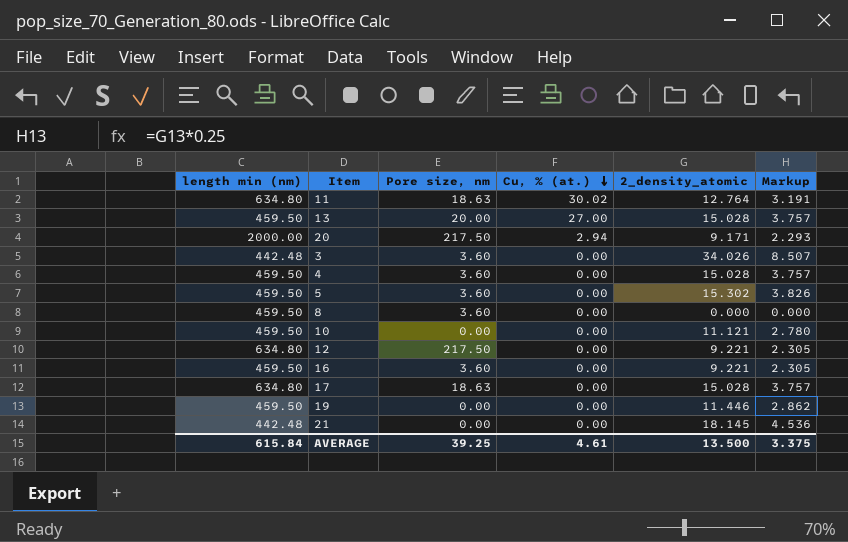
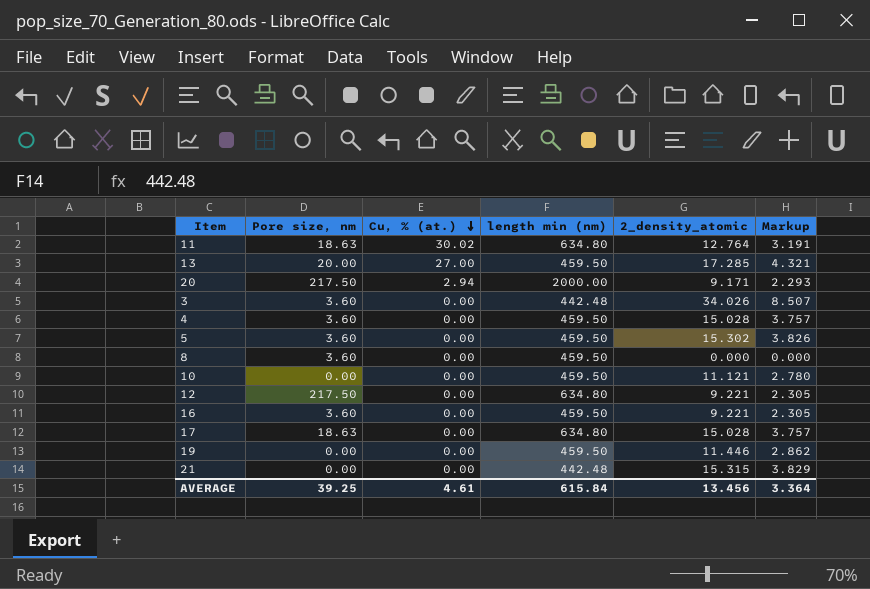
column length min (nm) | position: 1 -> 4
13 | 2_density_atomic: 15.028 -> 17.285
13 | Markup: 3.757 -> 4.321
21 | 2_density_atomic: 18.145 -> 15.315
21 | Markup: 4.536 -> 3.829
AVERAGE | 2_density_atomic: 13.500 -> 13.456
AVERAGE | Markup: 3.375 -> 3.364

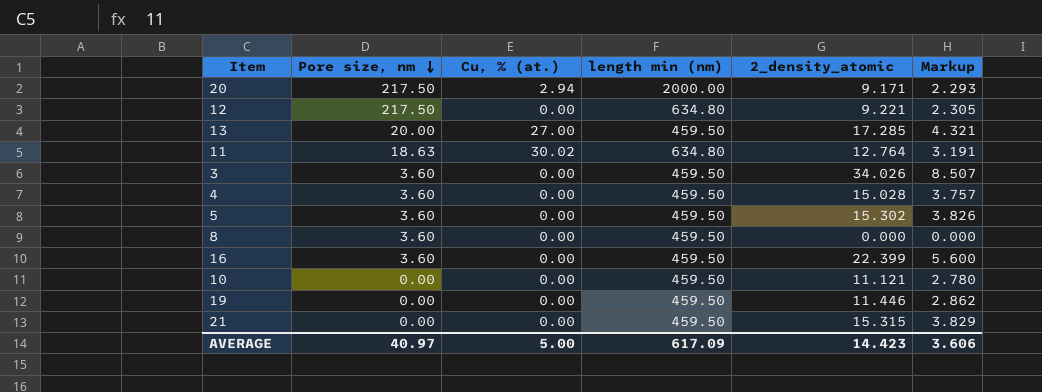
row order: Cu, % (at.) descending -> Pore size, nm descending
row 17: 18.63 | 0.00 | 634.80 | 15.028 | 3.757 -> none
3 | length min (nm): 442.48 -> 459.50
16 | 2_density_atomic: 9.221 -> 22.399
16 | Markup: 2.305 -> 5.600
21 | length min (nm): 442.48 -> 459.50
AVERAGE | Pore size, nm: 39.25 -> 40.97
AVERAGE | Cu, % (at.): 4.61 -> 5.00
AVERAGE | length min (nm): 615.84 -> 617.09
AVERAGE | 2_density_atomic: 13.456 -> 14.423
AVERAGE | Markup: 3.364 -> 3.606

